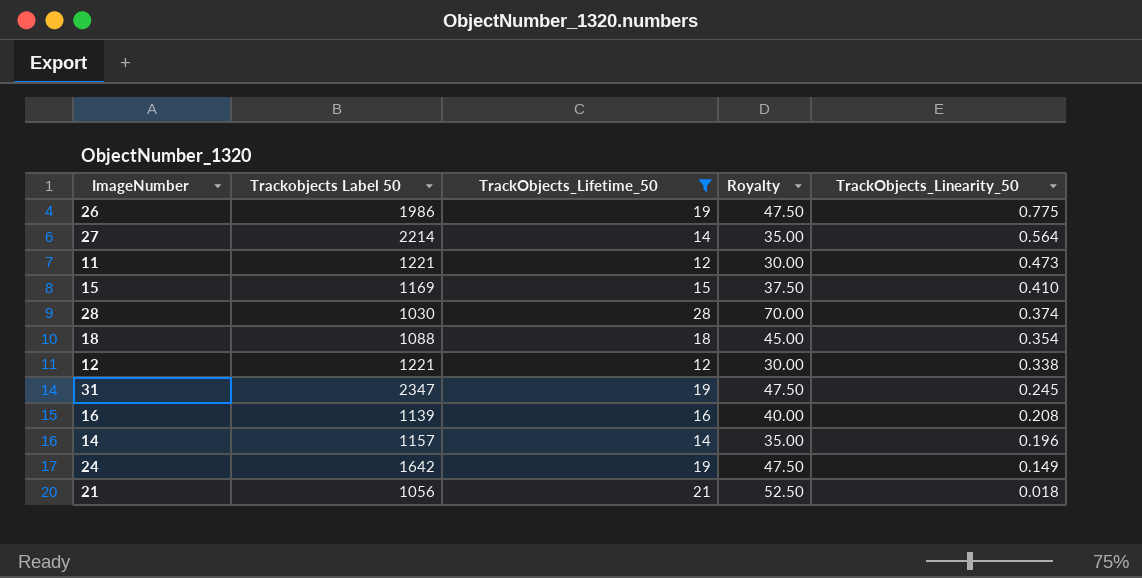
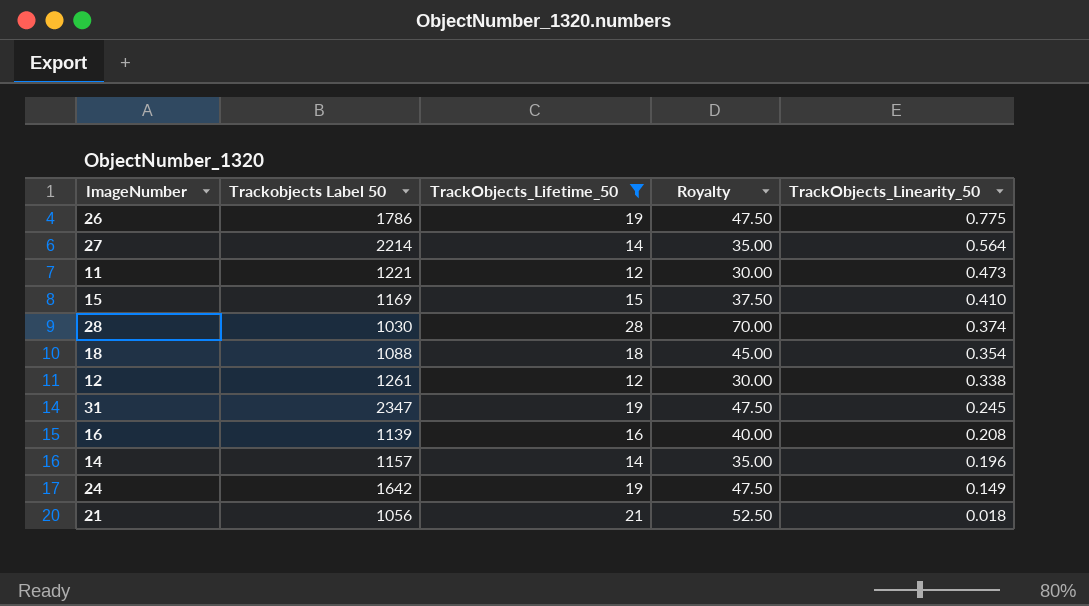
26 | Trackobjects Label 50: 1986 -> 1786
12 | Trackobjects Label 50: 1221 -> 1261

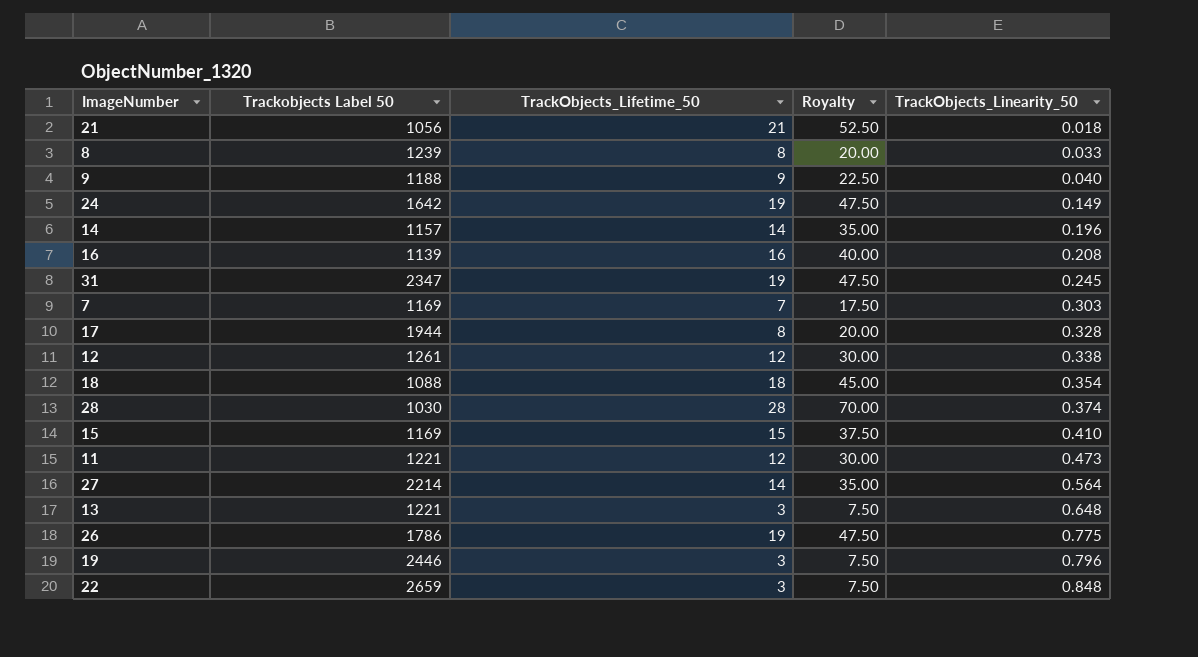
filter: TrackObjects_Lifetime_50 >= 12 -> none
row order: TrackObjects_Linearity_50 descending -> TrackObjects_Linearity_50 ascending

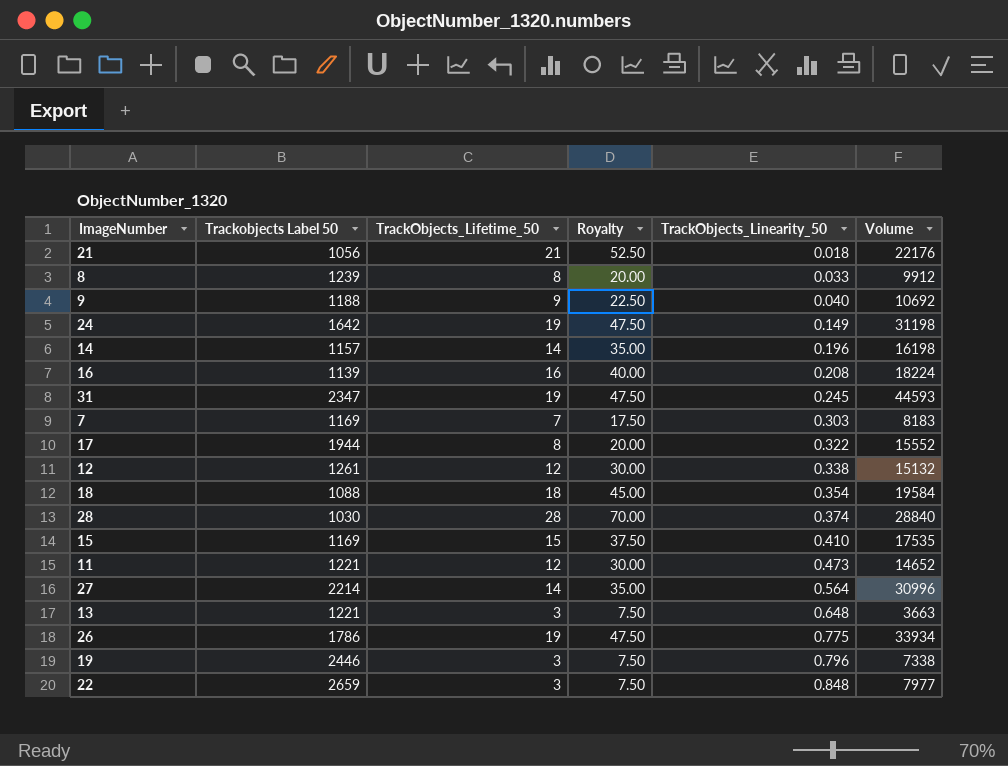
column Volume | formula: none -> [Trackobjects Label 50] * [TrackObjects_Lifetime_50]
17 | TrackObjects_Linearity_50: 0.328 -> 0.322

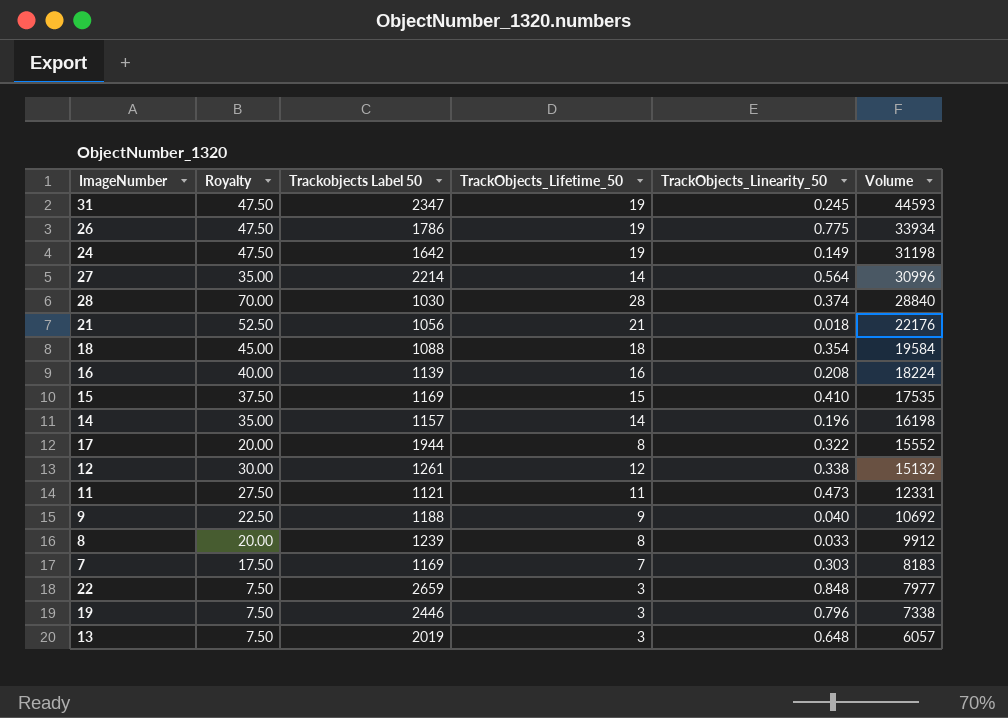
row order: TrackObjects_Linearity_50 ascending -> Volume descending
column Royalty | position: 4 -> 2
11 | Royalty: 30.00 -> 27.50
11 | Trackobjects Label 50: 1221 -> 1121
11 | TrackObjects_Lifetime_50: 12 -> 11
11 | Volume: 14652 -> 12331
13 | Trackobjects Label 50: 1221 -> 2019
13 | Volume: 3663 -> 6057

